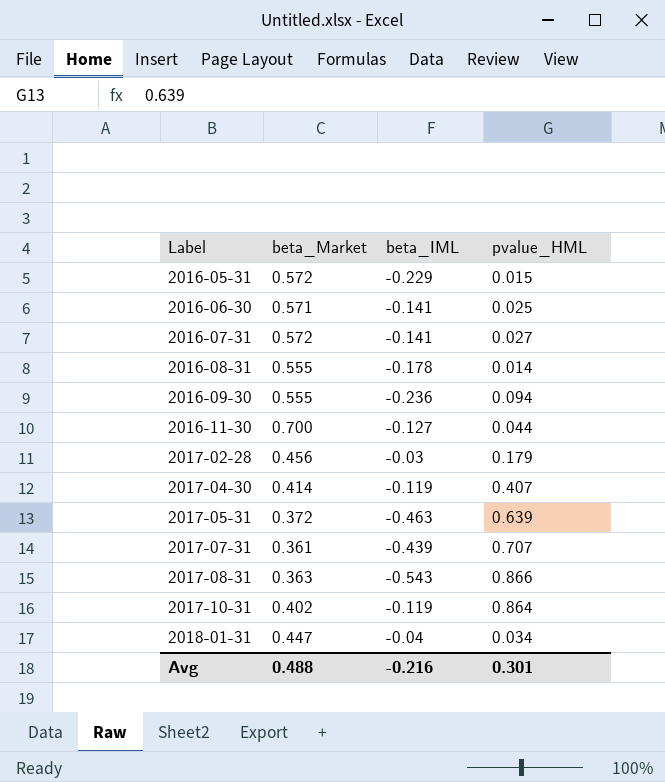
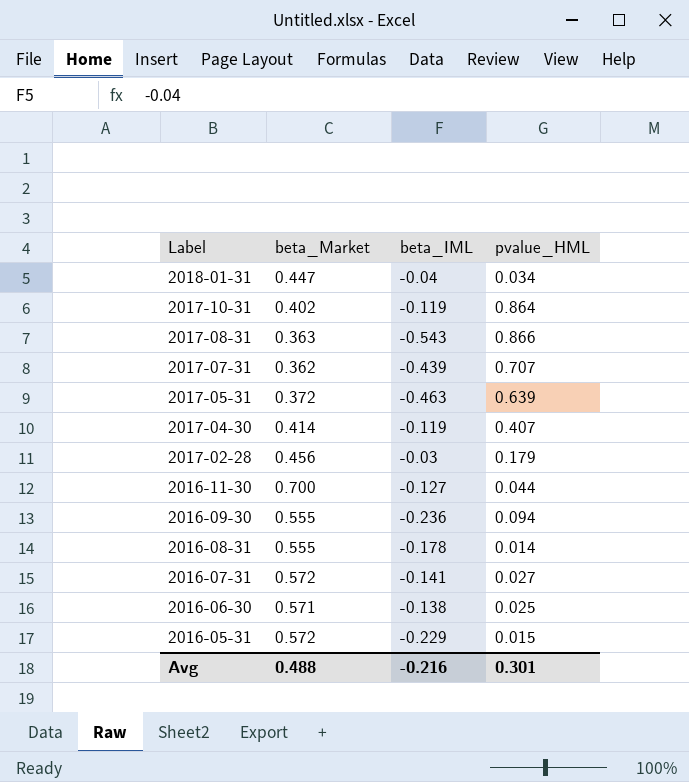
row order: Label ascending -> Label descending
2017-07-31 | beta_Market: 0.361 -> 0.362
2016-06-30 | beta_IML: -0.141 -> -0.138

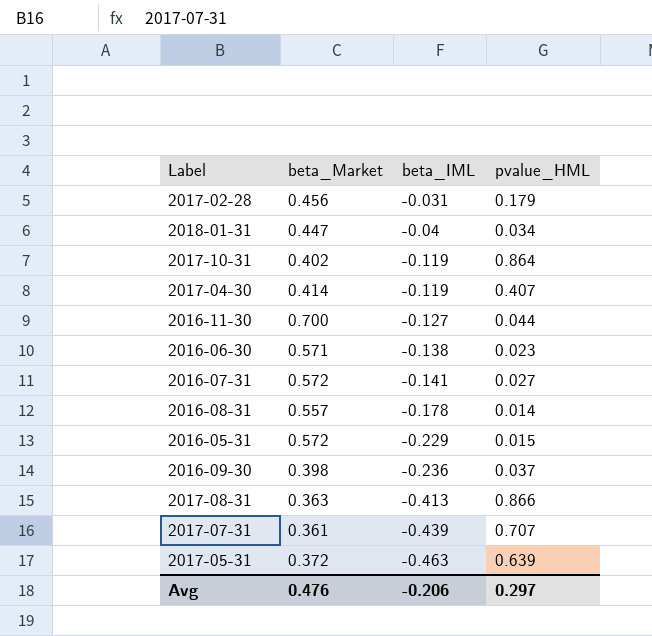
row order: Label descending -> beta_IML descending
2017-02-28 | beta_IML: -0.03 -> -0.031
2016-06-30 | pvalue_HML: 0.025 -> 0.023
2016-08-31 | beta_Market: 0.555 -> 0.557
2016-09-30 | beta_Market: 0.555 -> 0.398
2016-09-30 | pvalue_HML: 0.094 -> 0.037
2017-08-31 | beta_IML: -0.543 -> -0.413
2017-07-31 | beta_Market: 0.362 -> 0.361
Avg | beta_Market: 0.488 -> 0.476
Avg | beta_IML: -0.216 -> -0.206
Avg | pvalue_HML: 0.301 -> 0.297

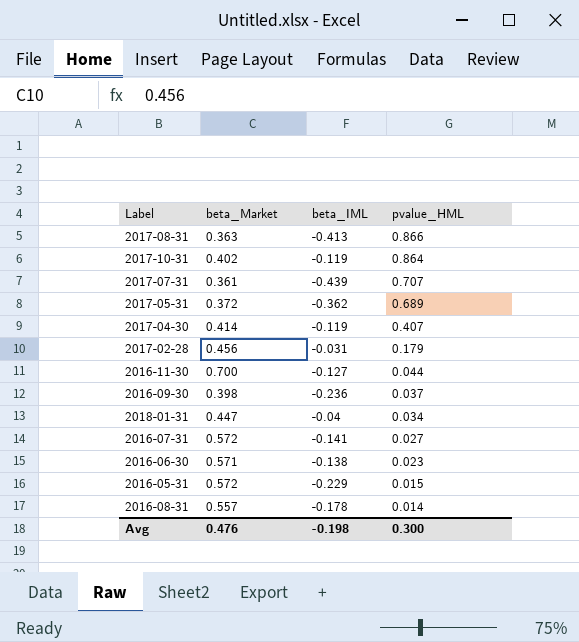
row order: beta_IML descending -> pvalue_HML descending
2017-05-31 | beta_IML: -0.463 -> -0.362
2017-05-31 | pvalue_HML: 0.639 -> 0.689
Avg | beta_IML: -0.206 -> -0.198
Avg | pvalue_HML: 0.297 -> 0.300

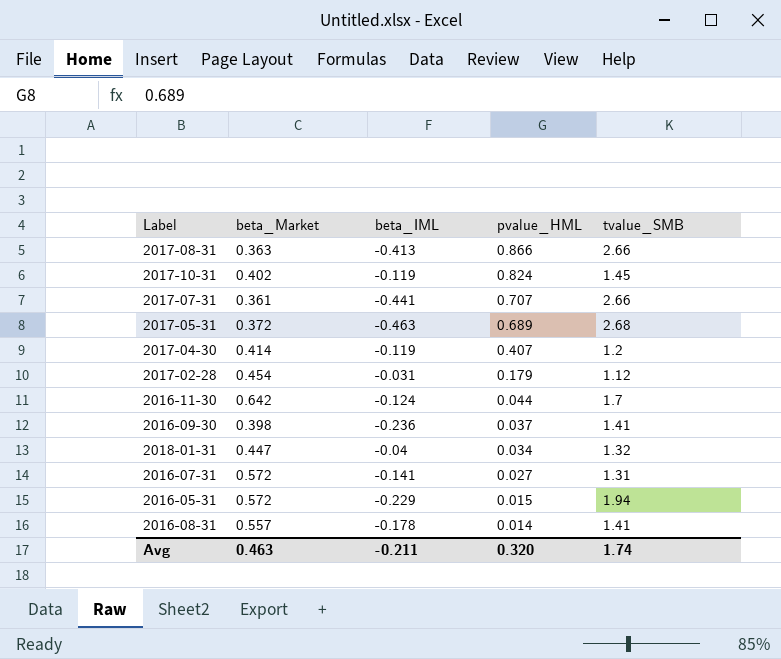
column tvalue_SMB | position: none -> 5
row 2016-06-30: 0.571 | -0.138 | 0.023 -> none
2017-10-31 | pvalue_HML: 0.864 -> 0.824
2017-07-31 | beta_IML: -0.439 -> -0.441
2017-05-31 | beta_IML: -0.362 -> -0.463
2017-02-28 | beta_Market: 0.456 -> 0.454
2016-11-30 | beta_Market: 0.700 -> 0.642
2016-11-30 | beta_IML: -0.127 -> -0.124
Avg | beta_Market: 0.476 -> 0.463
Avg | beta_IML: -0.198 -> -0.211
Avg | pvalue_HML: 0.300 -> 0.320

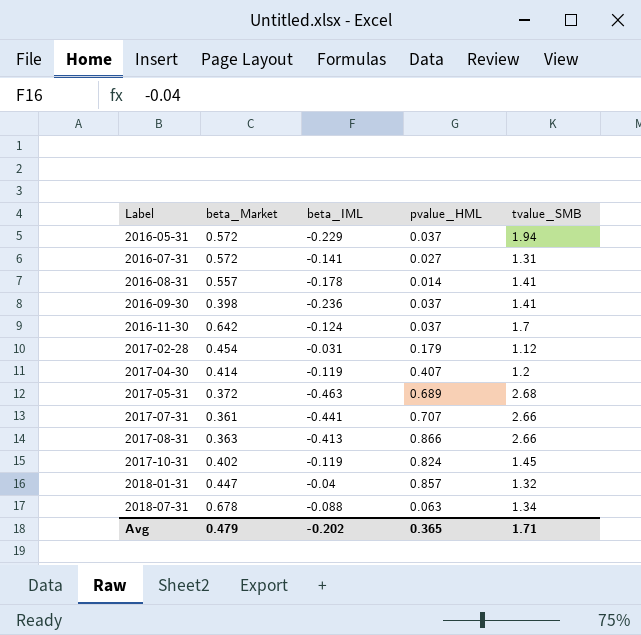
row order: pvalue_HML descending -> Label ascending
2016-05-31 | pvalue_HML: 0.015 -> 0.037
2016-11-30 | pvalue_HML: 0.044 -> 0.037
2018-01-31 | pvalue_HML: 0.034 -> 0.857
row 2018-07-31: none -> 0.678 | -0.088 | 0.063 | 1.34
Avg | beta_Market: 0.463 -> 0.479
Avg | beta_IML: -0.211 -> -0.202
Avg | pvalue_HML: 0.320 -> 0.365
Avg | tvalue_SMB: 1.74 -> 1.71

